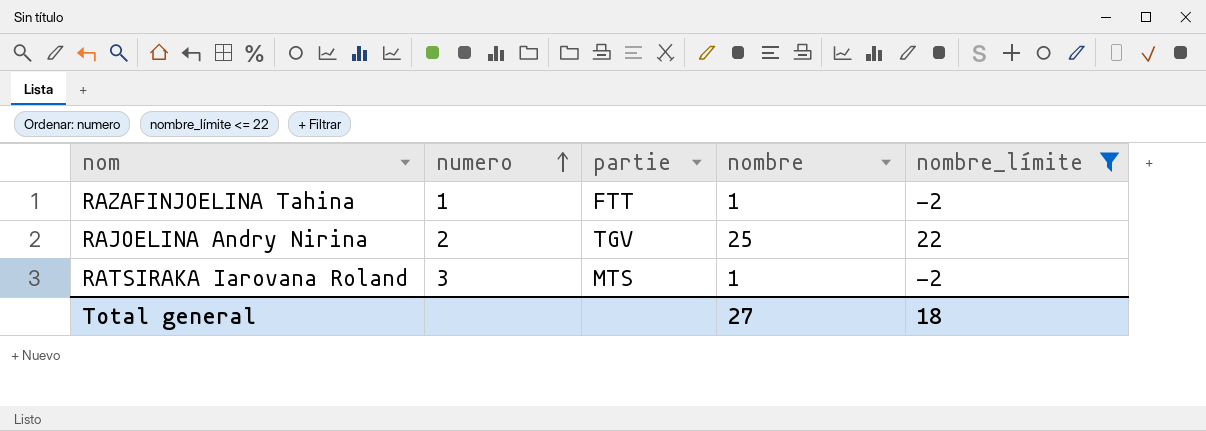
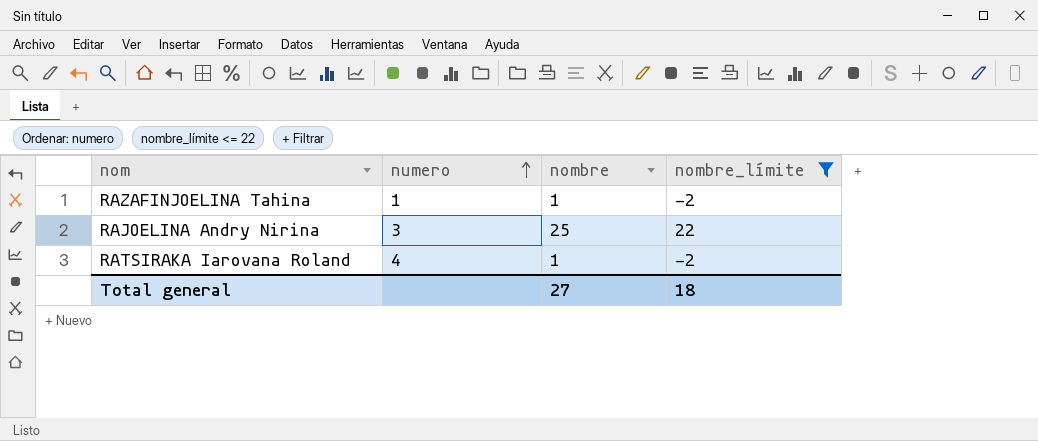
column partie | position: 3 -> none
RAJOELINA Andry Nirina | numero: 2 -> 3
RATSIRAKA Iarovana Roland | numero: 3 -> 4

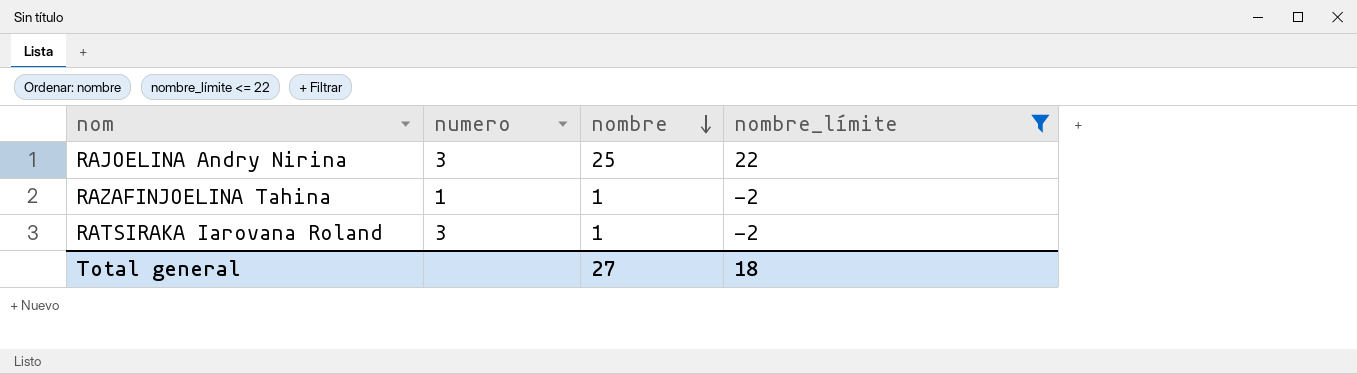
row order: numero ascending -> nombre descending
RATSIRAKA Iarovana Roland | numero: 4 -> 3

